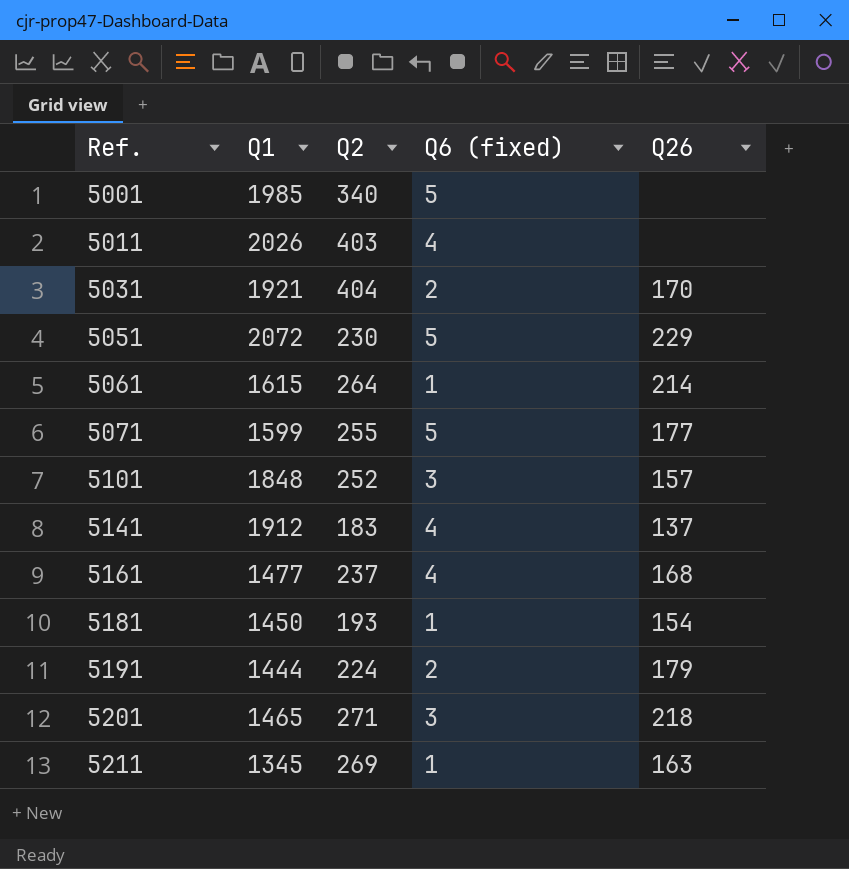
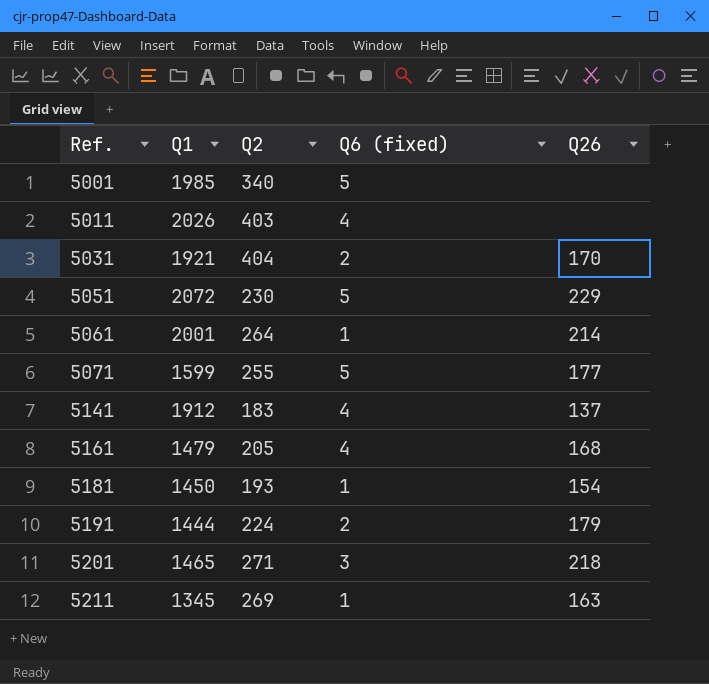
row 5101: 1848 | 252 | 3 | 157 -> none
5061 | Q1: 1615 -> 2001
5161 | Q1: 1477 -> 1479
5161 | Q2: 237 -> 205

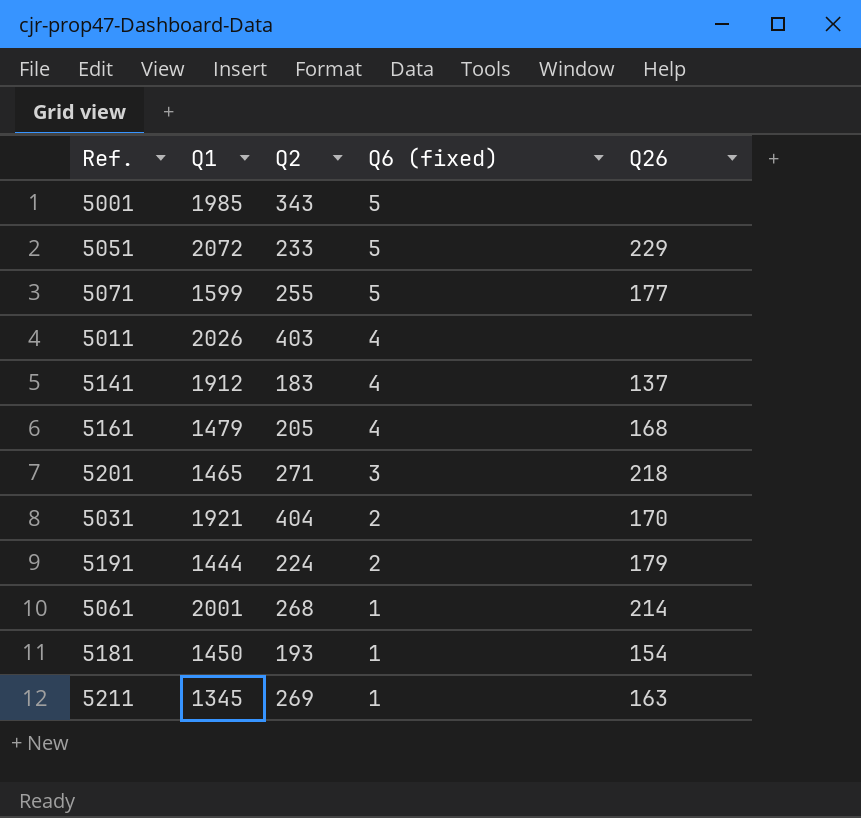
row order: Ref. ascending -> Q6 (fixed) descending
5001 | Q2: 340 -> 343
5051 | Q2: 230 -> 233
5061 | Q2: 264 -> 268

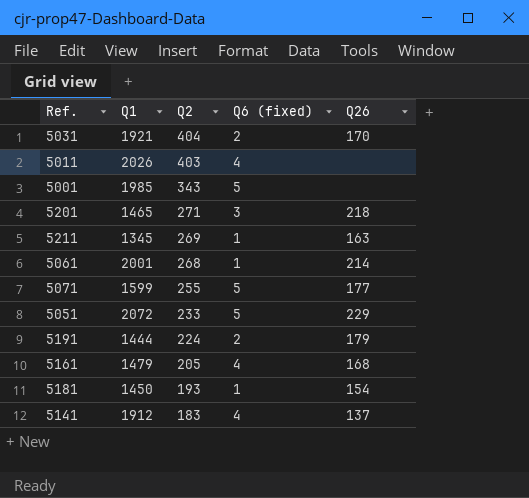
row order: Q6 (fixed) descending -> Q2 descending

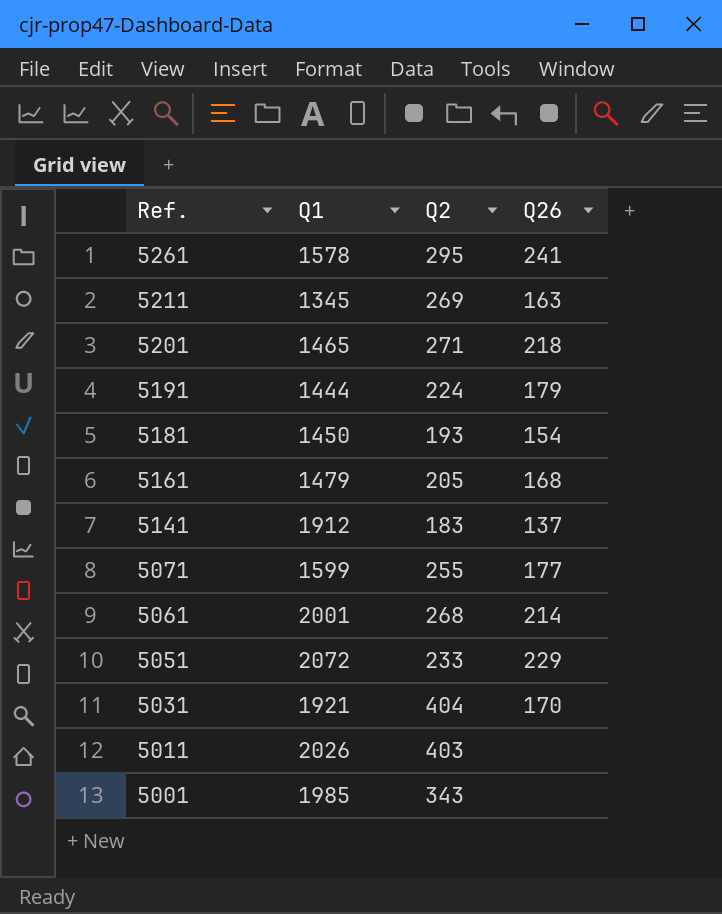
row order: Q2 descending -> Ref. descending
column Q6 (fixed) | position: 4 -> none
row 5261: none -> 1578 | 295 | 241

